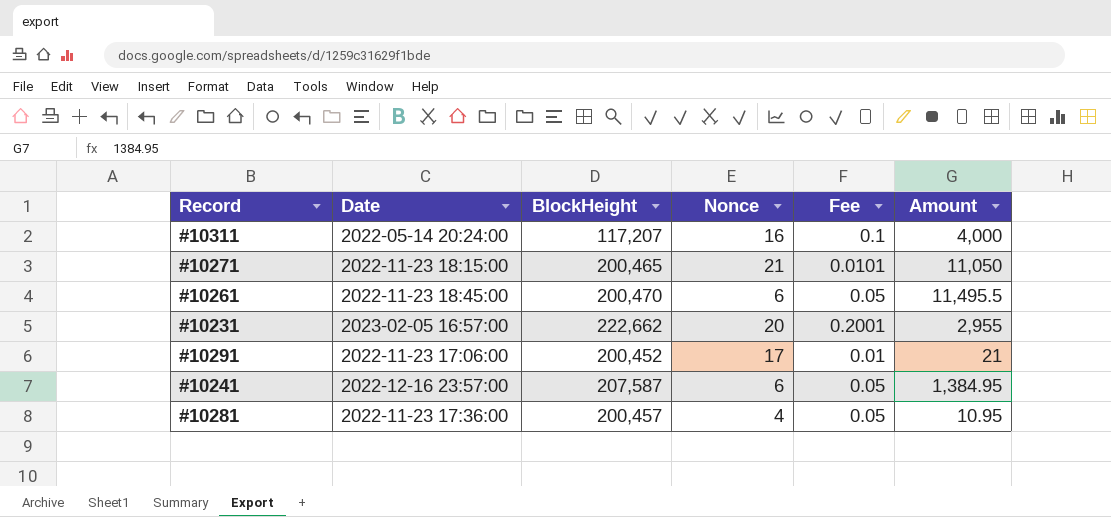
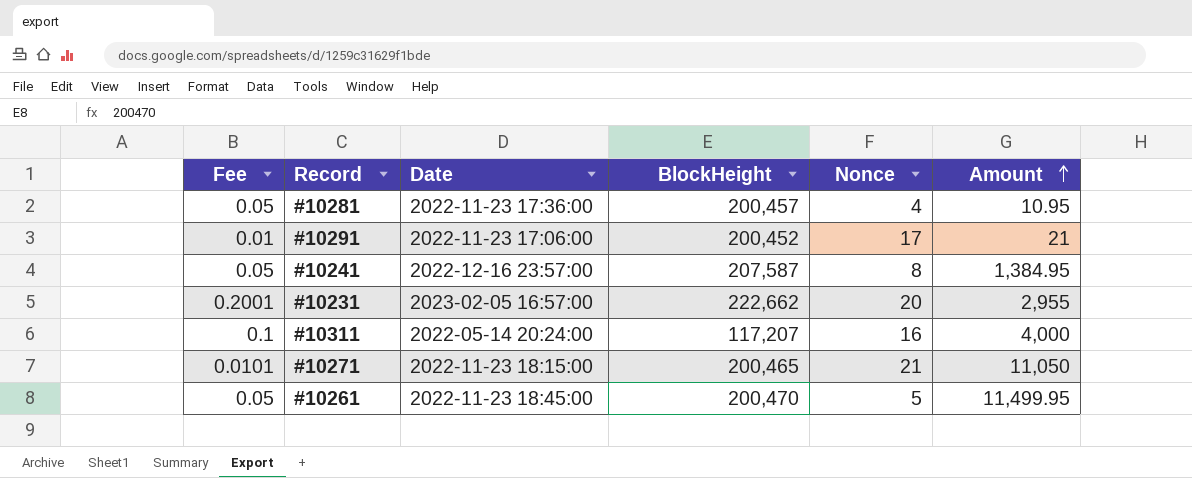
row order: none -> Amount ascending
column Fee | position: 5 -> 1
#10241 | Nonce: 6 -> 8
#10261 | Nonce: 6 -> 5
#10261 | Amount: 11,495.5 -> 11,499.95

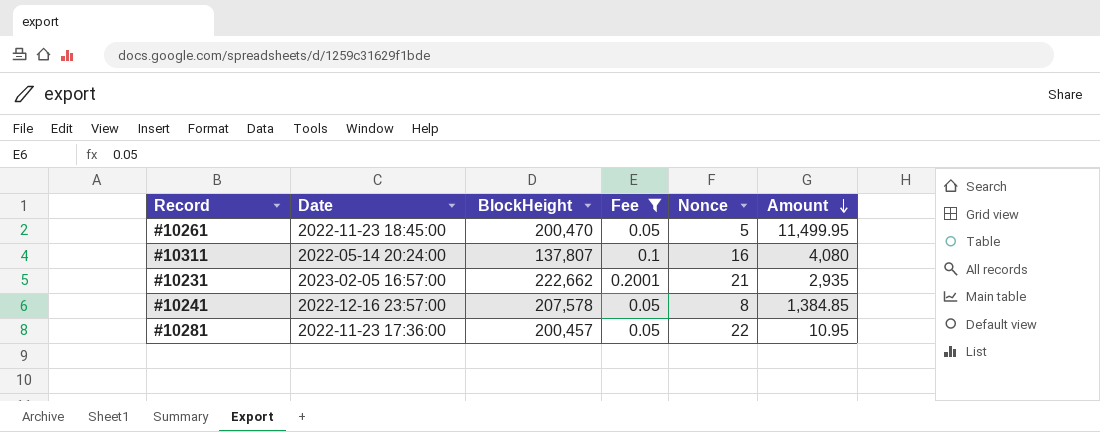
filter: none -> Fee >= 0.05
row order: Amount ascending -> Amount descending
column Fee | position: 1 -> 4
#10311 | BlockHeight: 117,207 -> 137,807
#10311 | Amount: 4,000 -> 4,080
#10231 | Nonce: 20 -> 21
#10231 | Amount: 2,955 -> 2,935
#10241 | BlockHeight: 207,587 -> 207,578
#10241 | Amount: 1,384.95 -> 1,384.85
#10281 | Nonce: 4 -> 22

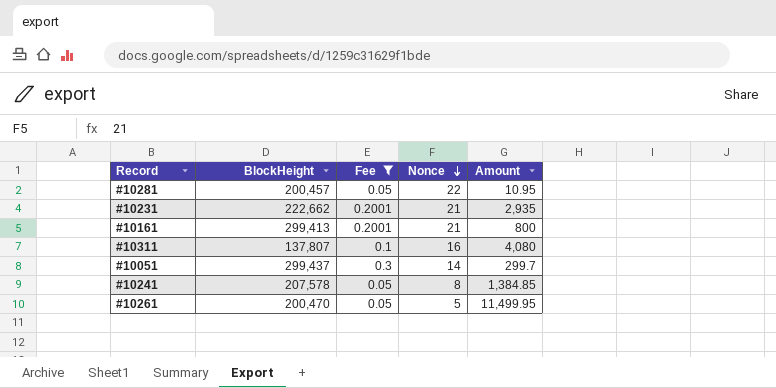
row order: Amount descending -> Nonce descending
column Date | position: 2 -> none
row #10161: none -> 299,413 | 0.2001 | 21 | 800
row #10051: none -> 299,437 | 0.3 | 14 | 299.7

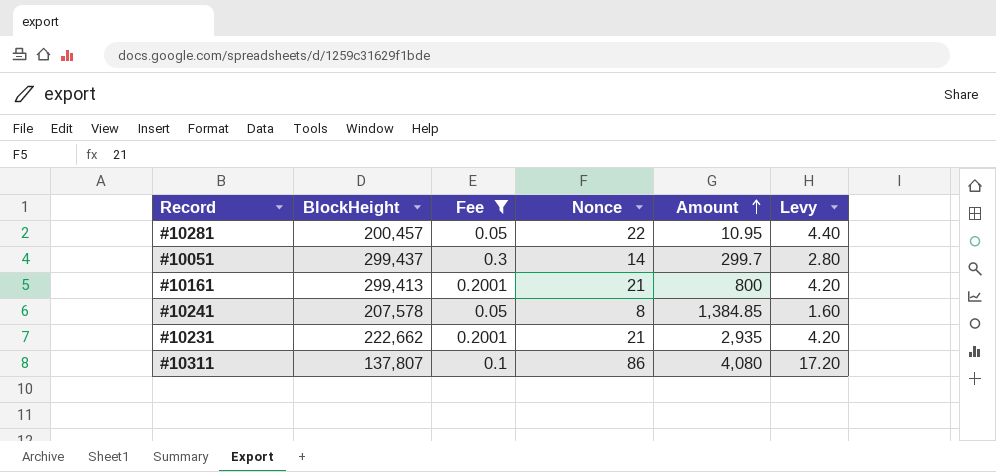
row order: Nonce descending -> Amount ascending
column Levy | formula: none -> [Nonce] * 0.2
row #10261: 200,470 | 0.05 | 5 | 11,499.95 -> none
#10311 | Nonce: 16 -> 86

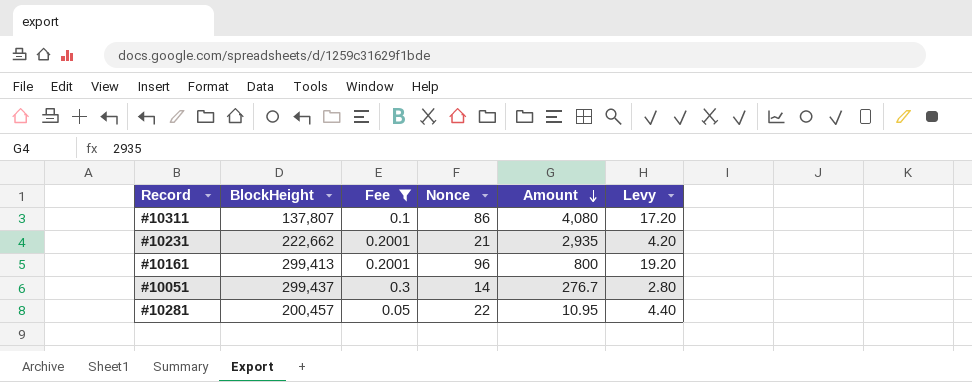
row order: Amount ascending -> Amount descending
row #10241: 207,578 | 0.05 | 8 | 1,384.85 | 1.60 -> none
#10161 | Nonce: 21 -> 96
#10161 | Levy: 4.20 -> 19.20
#10051 | Amount: 299.7 -> 276.7

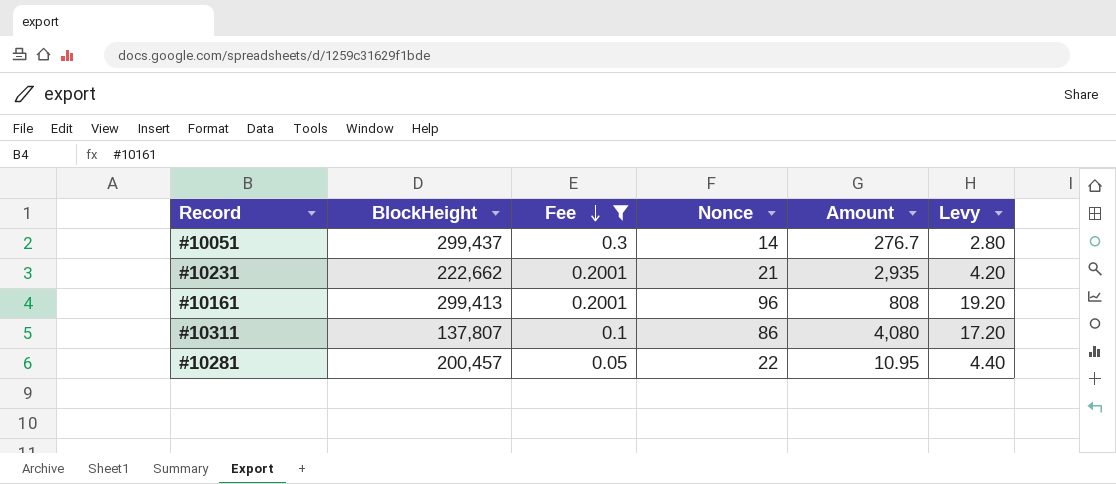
row order: Amount descending -> Fee descending
#10161 | Amount: 800 -> 808

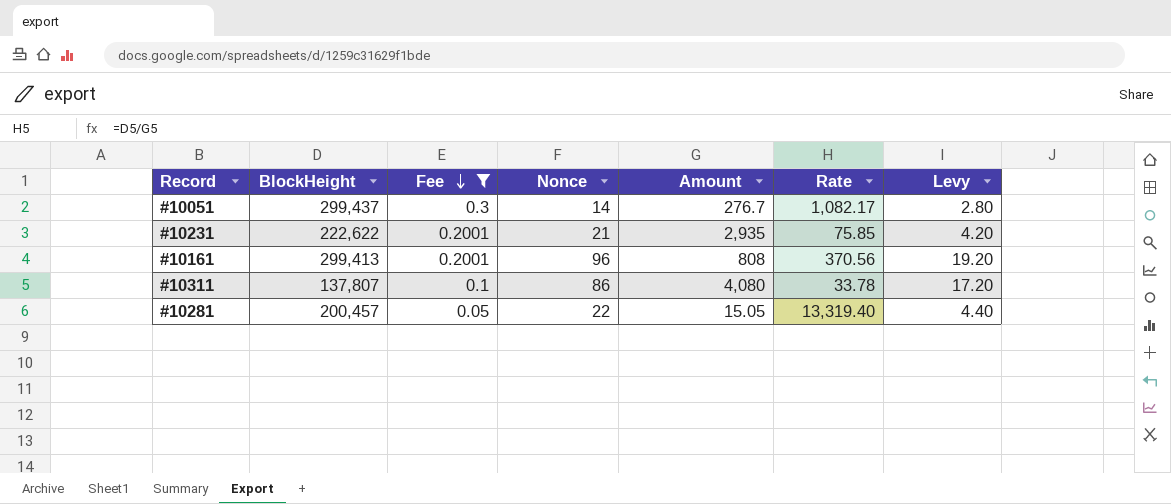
column Rate | formula: none -> [BlockHeight] / [Amount]
#10231 | BlockHeight: 222,662 -> 222,622
#10281 | Amount: 10.95 -> 15.05

